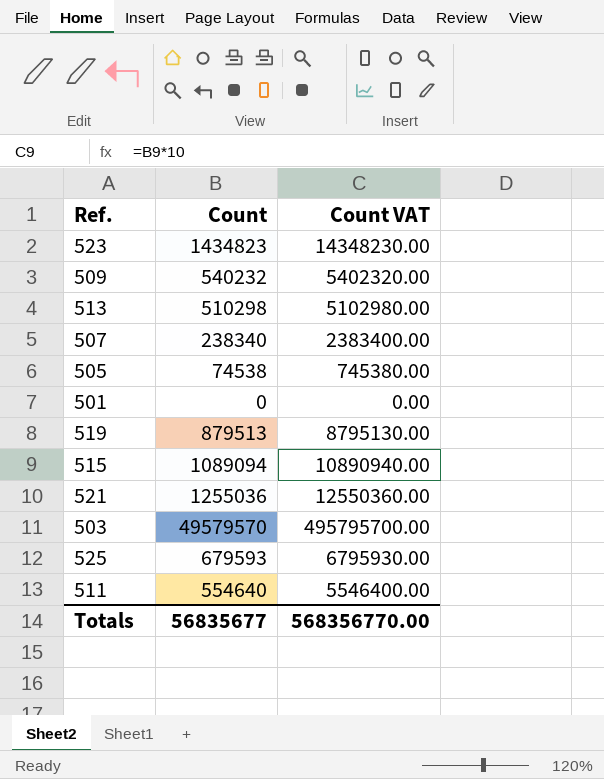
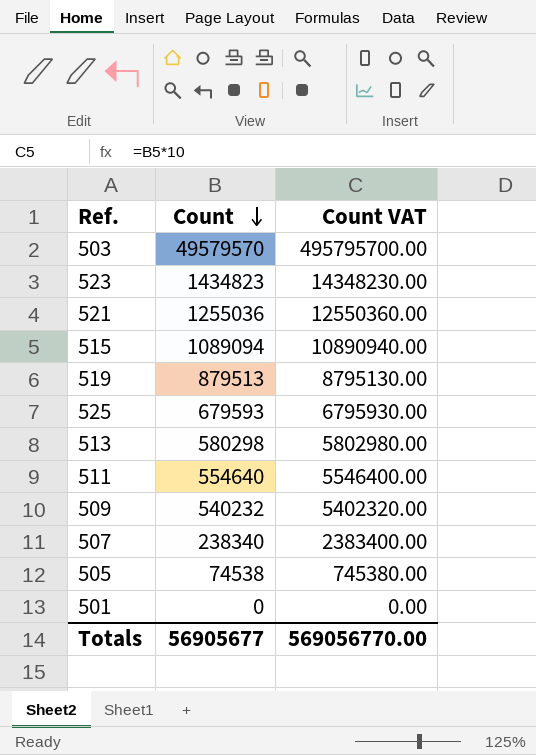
row order: none -> Count descending
513 | Count: 510298 -> 580298
513 | Count VAT: 5102980.00 -> 5802980.00
Totals | Count: 56835677 -> 56905677
Totals | Count VAT: 568356770.00 -> 569056770.00

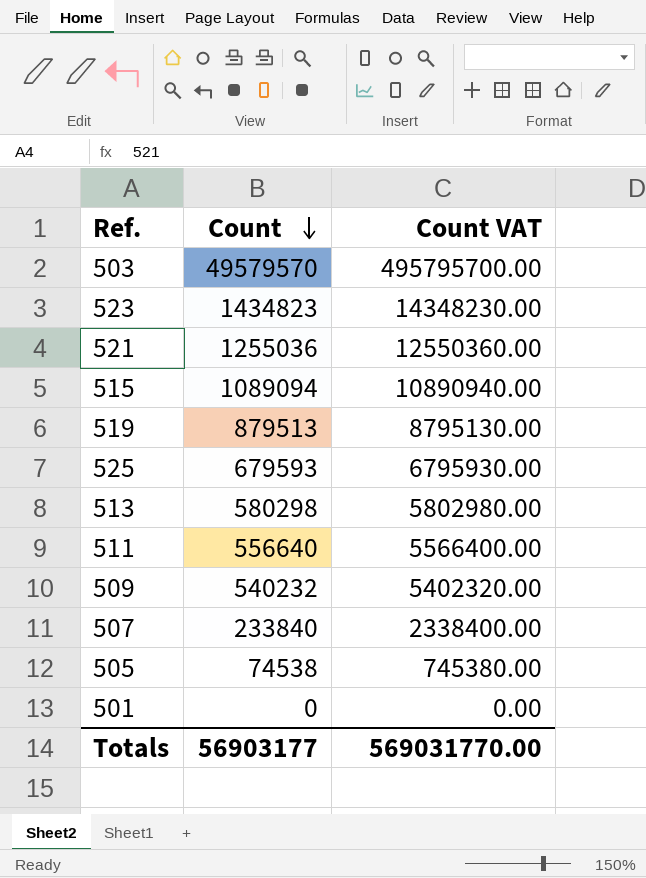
511 | Count: 554640 -> 556640
511 | Count VAT: 5546400.00 -> 5566400.00
507 | Count: 238340 -> 233840
507 | Count VAT: 2383400.00 -> 2338400.00
Totals | Count: 56905677 -> 56903177
Totals | Count VAT: 569056770.00 -> 569031770.00

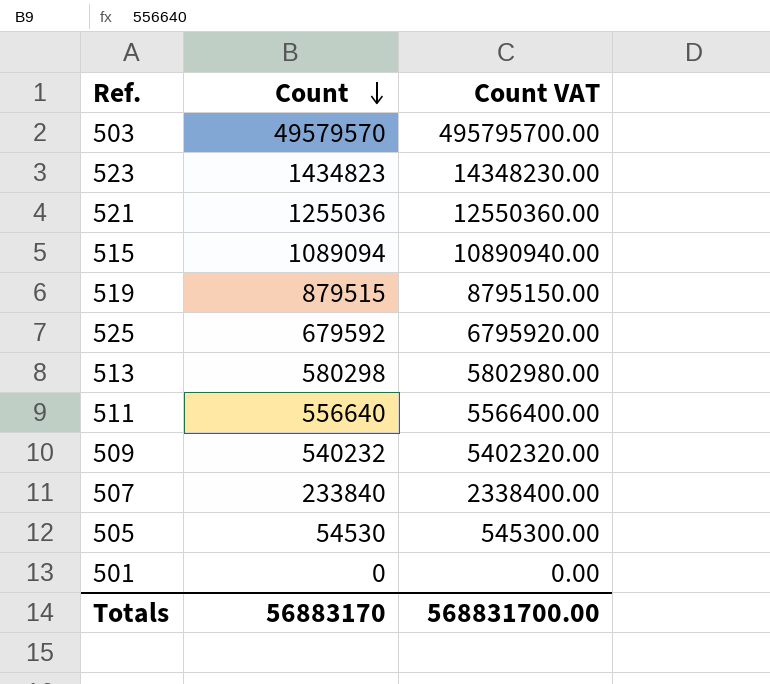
519 | Count: 879513 -> 879515
519 | Count VAT: 8795130.00 -> 8795150.00
525 | Count: 679593 -> 679592
525 | Count VAT: 6795930.00 -> 6795920.00
505 | Count: 74538 -> 54530
505 | Count VAT: 745380.00 -> 545300.00
Totals | Count: 56903177 -> 56883170
Totals | Count VAT: 569031770.00 -> 568831700.00

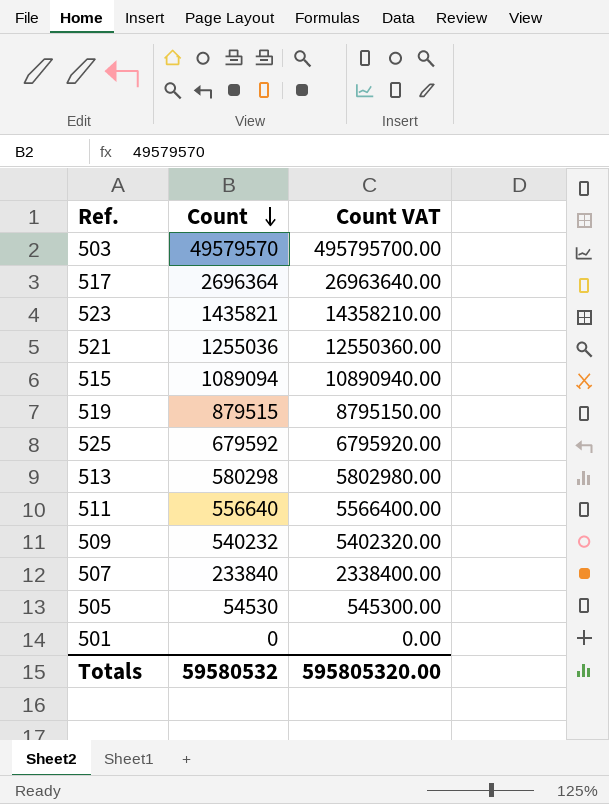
row 517: none -> 2696364 | 26963640.00
523 | Count: 1434823 -> 1435821
523 | Count VAT: 14348230.00 -> 14358210.00
Totals | Count: 56883170 -> 59580532
Totals | Count VAT: 568831700.00 -> 595805320.00

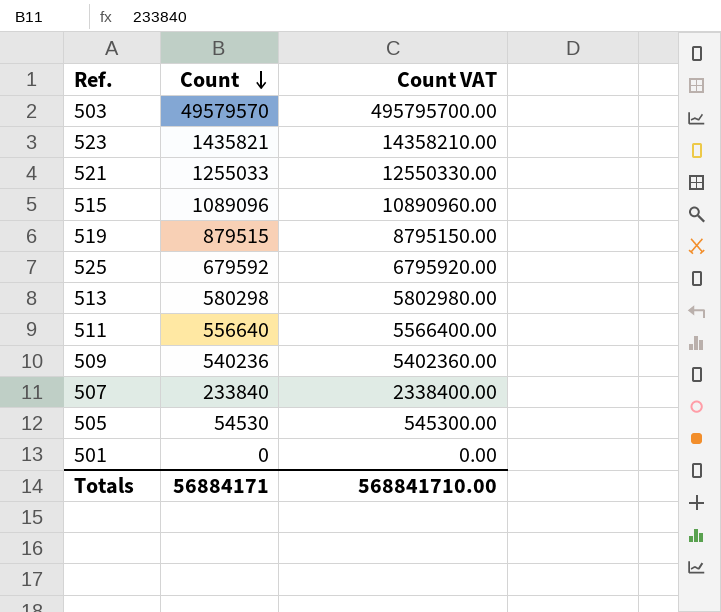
row 517: 2696364 | 26963640.00 -> none
521 | Count: 1255036 -> 1255033
521 | Count VAT: 12550360.00 -> 12550330.00
515 | Count: 1089094 -> 1089096
515 | Count VAT: 10890940.00 -> 10890960.00
509 | Count: 540232 -> 540236
509 | Count VAT: 5402320.00 -> 5402360.00
Totals | Count: 59580532 -> 56884171
Totals | Count VAT: 595805320.00 -> 568841710.00

